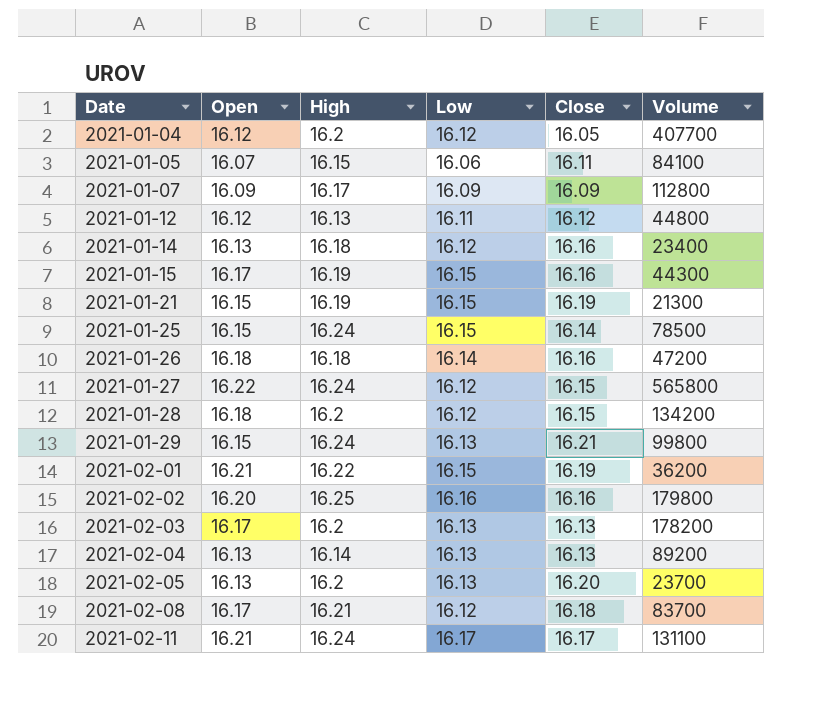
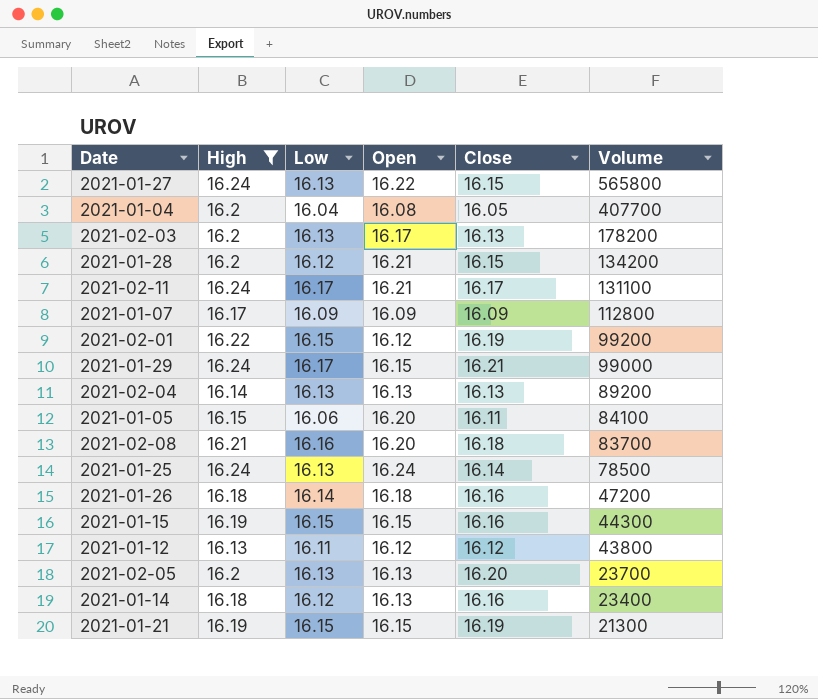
filter: none -> High != 16.25
row order: Date ascending -> Volume descending
column Open | position: 2 -> 4
2021-01-27 | Low: 16.12 -> 16.13
2021-01-04 | Low: 16.12 -> 16.04
2021-01-04 | Open: 16.12 -> 16.08
2021-01-28 | Open: 16.18 -> 16.21
2021-02-01 | Open: 16.21 -> 16.12
2021-02-01 | Volume: 36200 -> 99200
2021-01-29 | Low: 16.13 -> 16.17
2021-01-29 | Volume: 99800 -> 99000
2021-01-05 | Open: 16.07 -> 16.20
2021-02-08 | Low: 16.12 -> 16.16
2021-02-08 | Open: 16.17 -> 16.20
2021-01-25 | Low: 16.15 -> 16.13
2021-01-25 | Open: 16.15 -> 16.24
2021-01-15 | Open: 16.17 -> 16.15
2021-01-12 | Volume: 44800 -> 43800

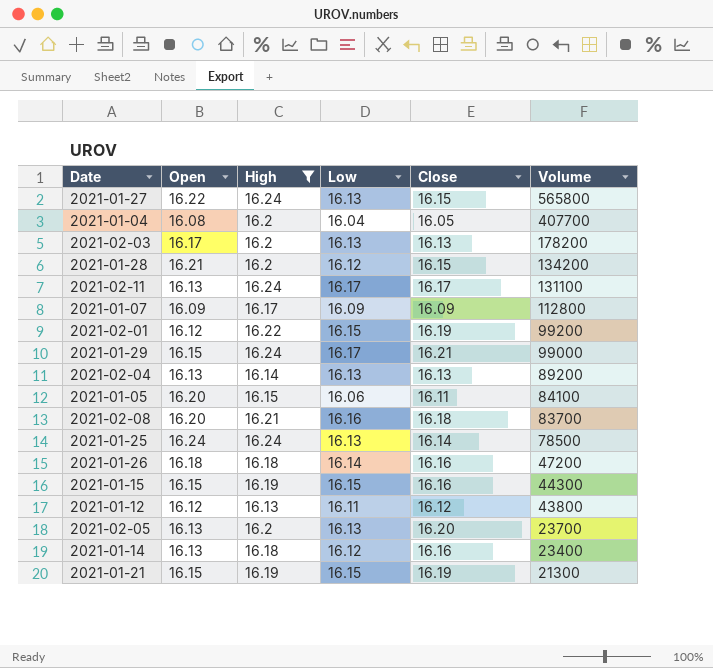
column Open | position: 4 -> 2
2021-02-11 | Open: 16.21 -> 16.13

